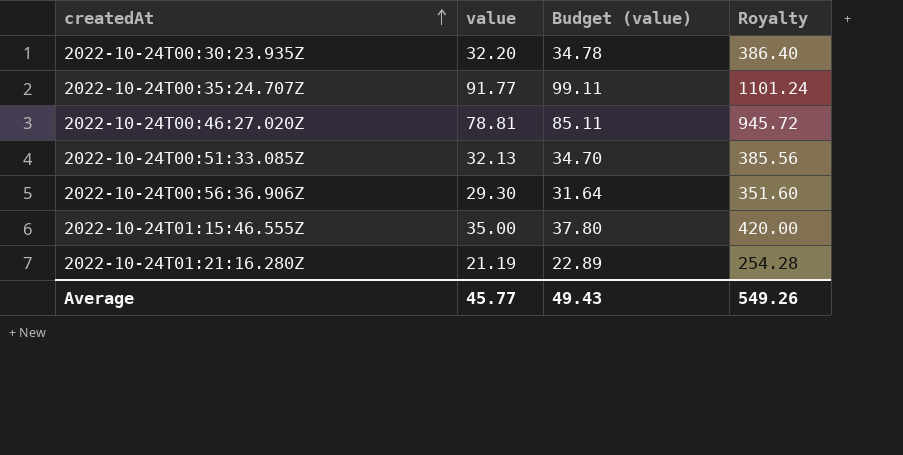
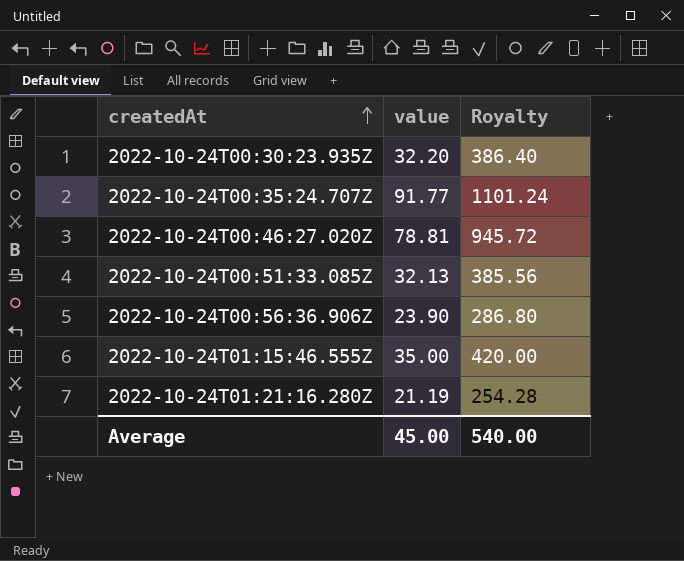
column Budget (value) | formula: [value] * 1.08 -> none
2022-10-24T00:56:36.906Z | value: 29.30 -> 23.90
2022-10-24T00:56:36.906Z | Royalty: 351.60 -> 286.80
Average | value: 45.77 -> 45.00
Average | Royalty: 549.26 -> 540.00

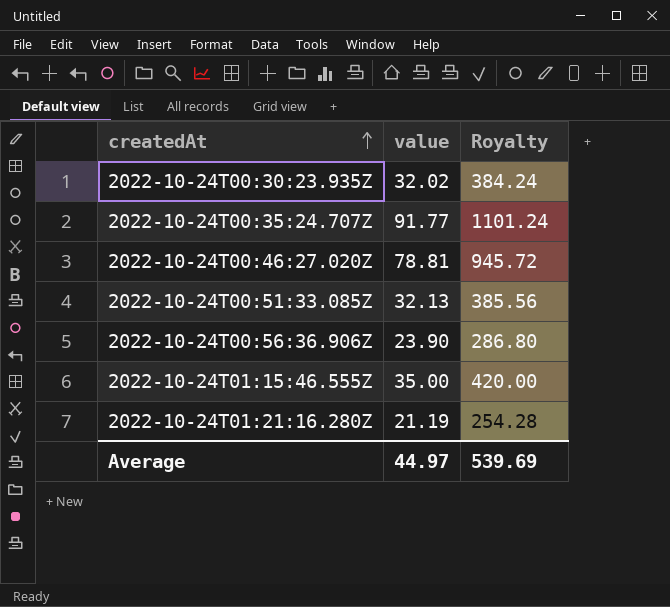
2022-10-24T00:30:23.935Z | value: 32.20 -> 32.02
2022-10-24T00:30:23.935Z | Royalty: 386.40 -> 384.24
Average | value: 45.00 -> 44.97
Average | Royalty: 540.00 -> 539.69

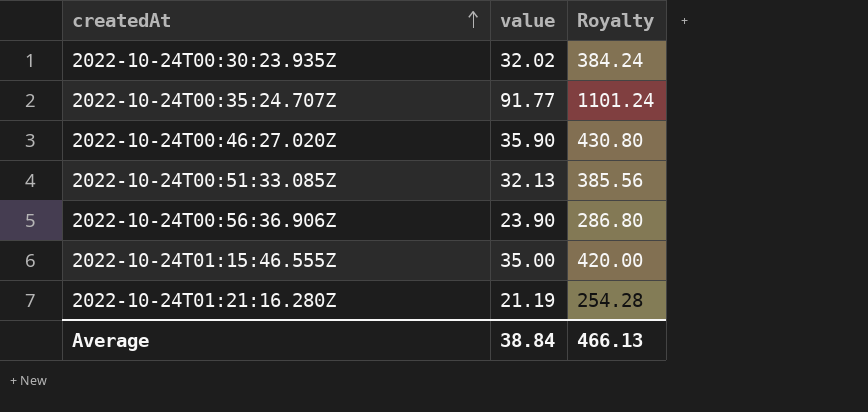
2022-10-24T00:46:27.020Z | value: 78.81 -> 35.90
2022-10-24T00:46:27.020Z | Royalty: 945.72 -> 430.80
Average | value: 44.97 -> 38.84
Average | Royalty: 539.69 -> 466.13

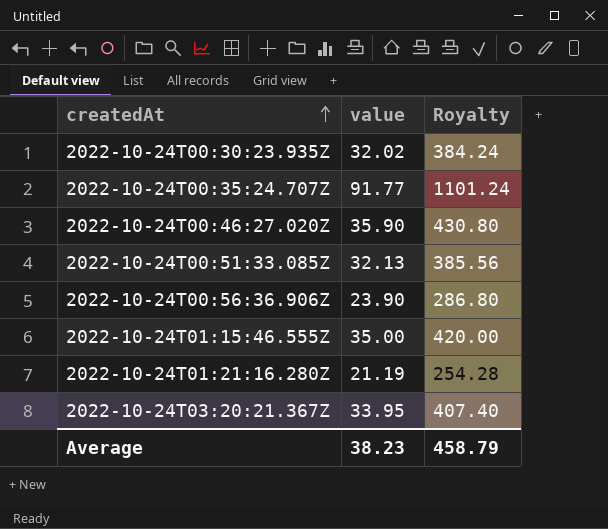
row 2022-10-24T03:20:21.367Z: none -> 33.95 | 407.40
Average | value: 38.84 -> 38.23
Average | Royalty: 466.13 -> 458.79

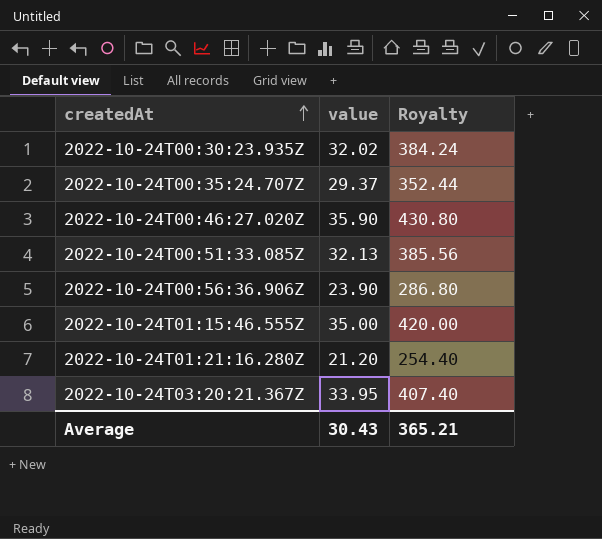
2022-10-24T00:35:24.707Z | value: 91.77 -> 29.37
2022-10-24T00:35:24.707Z | Royalty: 1101.24 -> 352.44
2022-10-24T01:21:16.280Z | value: 21.19 -> 21.20
2022-10-24T01:21:16.280Z | Royalty: 254.28 -> 254.40
Average | value: 38.23 -> 30.43
Average | Royalty: 458.79 -> 365.21

